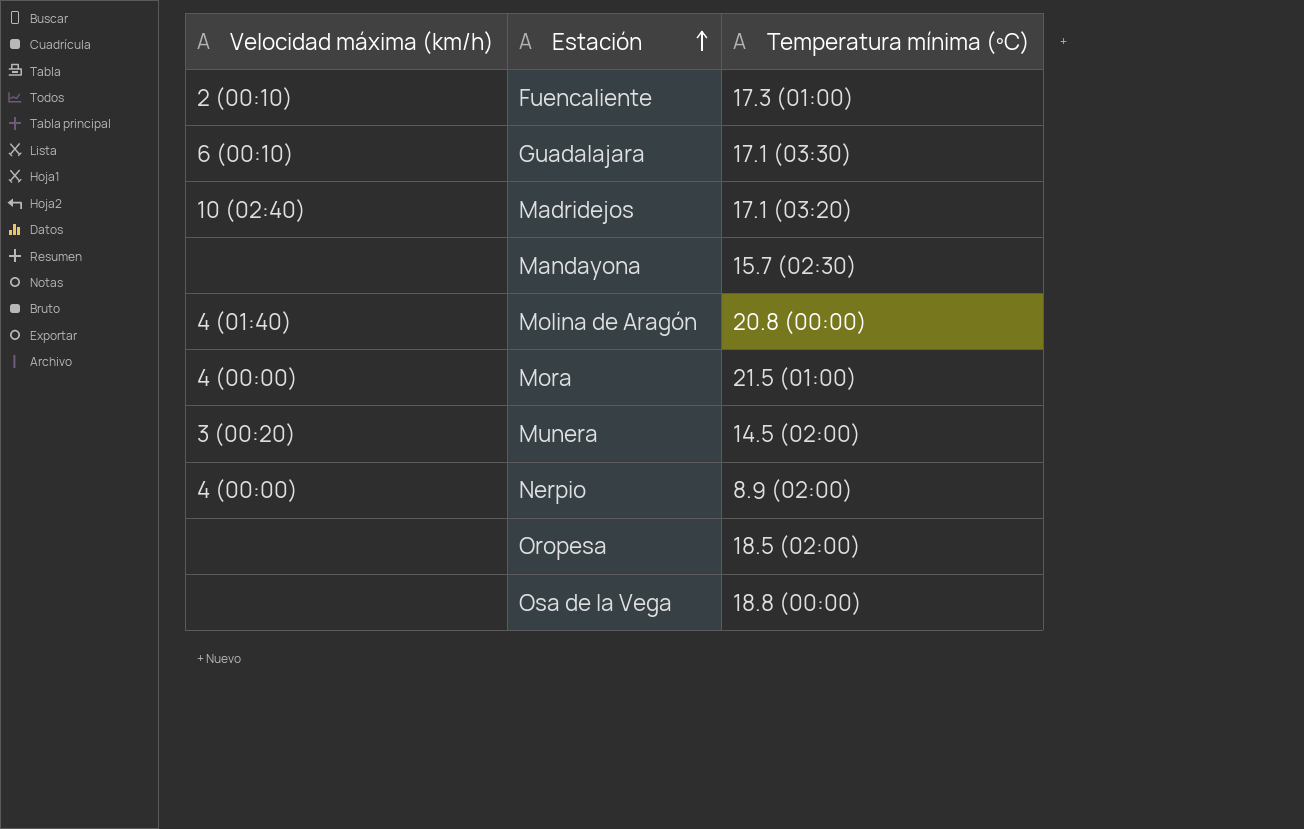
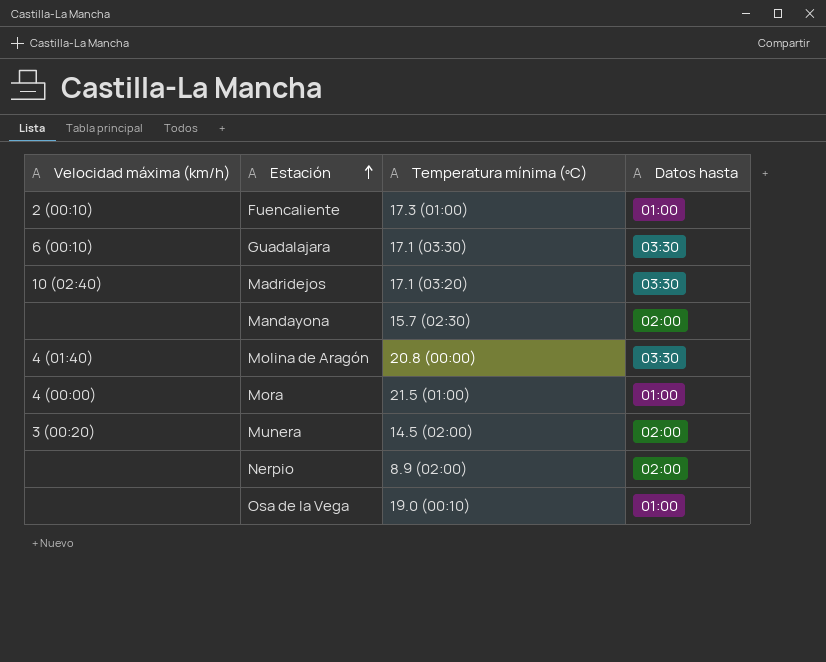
column Datos hasta | position: none -> 4
row Oropesa: none | 18.5 (02:00) -> none
Nerpio | Velocidad máxima (km/h): 4 (00:00) -> none
Osa de la Vega | Temperatura mínima (ºC): 18.8 (00:00) -> 19.0 (00:10)

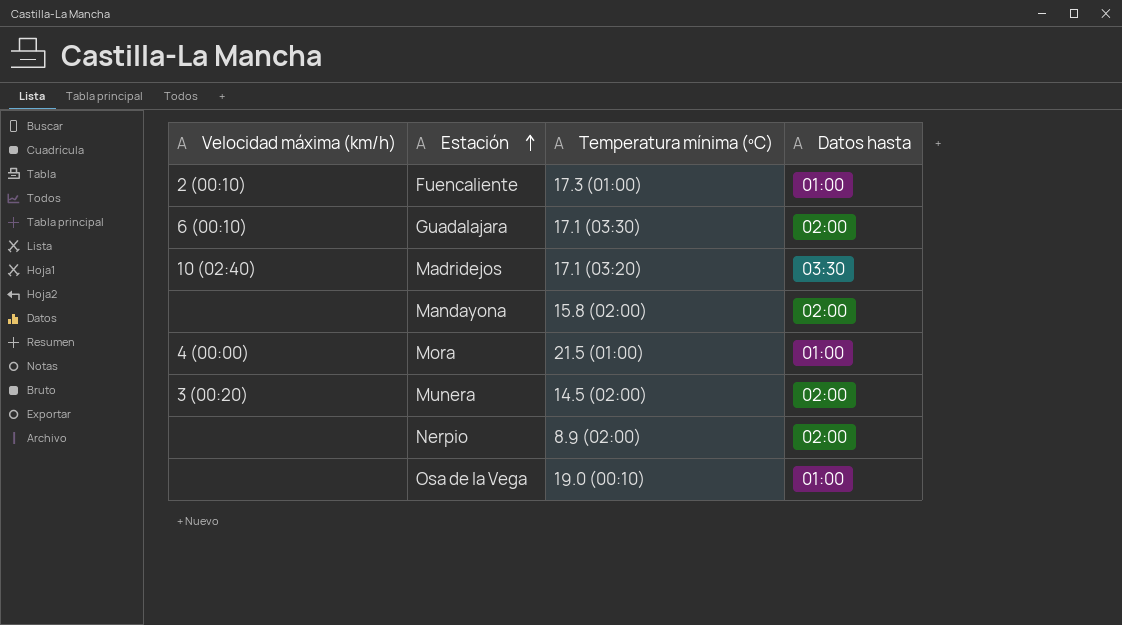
row Molina de Aragón: 4 (01:40) | 20.8 (00:00) | 03:30 -> none
Guadalajara | Datos hasta: 03:30 -> 02:00
Mandayona | Temperatura mínima (ºC): 15.7 (02:30) -> 15.8 (02:00)

